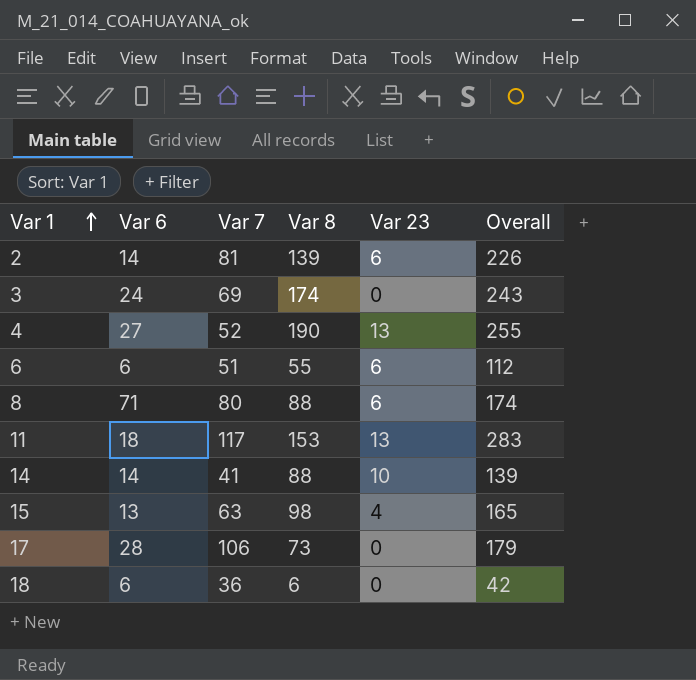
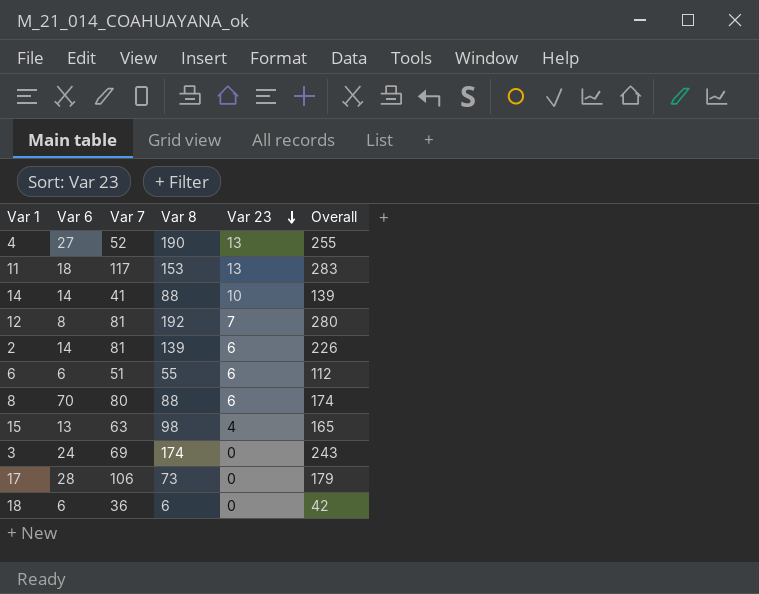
row order: Var 1 ascending -> Var 23 descending
row 12: none -> 8 | 81 | 192 | 7 | 280
8 | Var 6: 71 -> 70

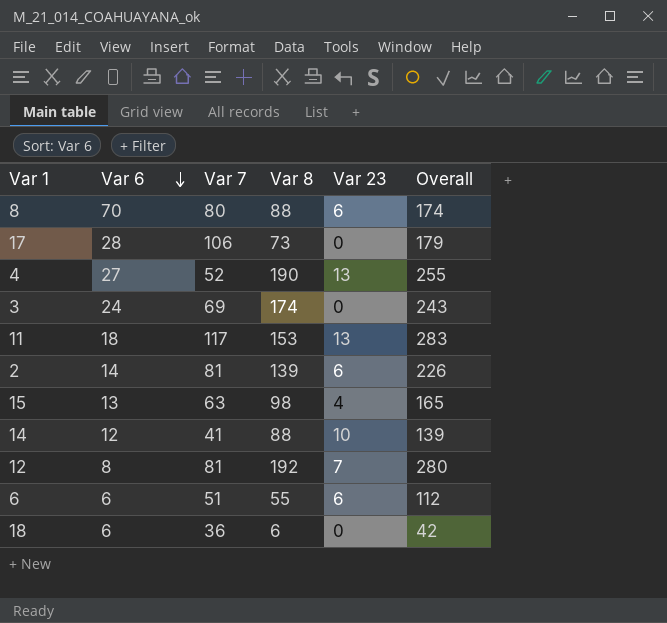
row order: Var 23 descending -> Var 6 descending
14 | Var 6: 14 -> 12

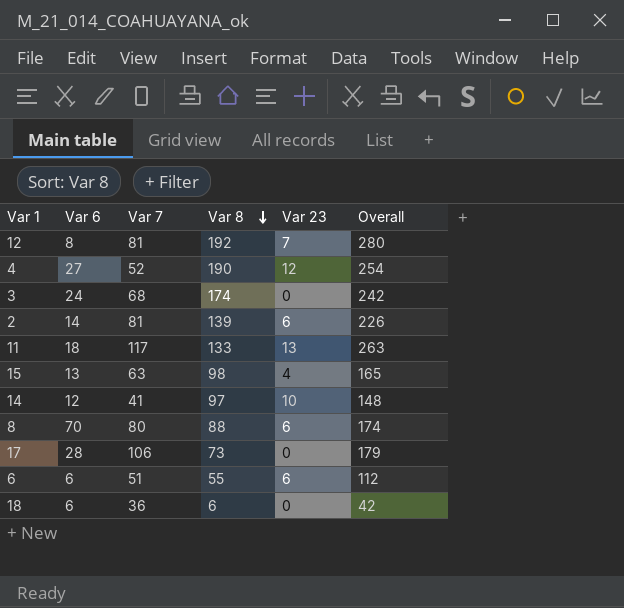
row order: Var 6 descending -> Var 8 descending
4 | Var 23: 13 -> 12
4 | Overall: 255 -> 254
3 | Var 7: 69 -> 68
3 | Overall: 243 -> 242
11 | Var 8: 153 -> 133
11 | Overall: 283 -> 263
14 | Var 8: 88 -> 97
14 | Overall: 139 -> 148

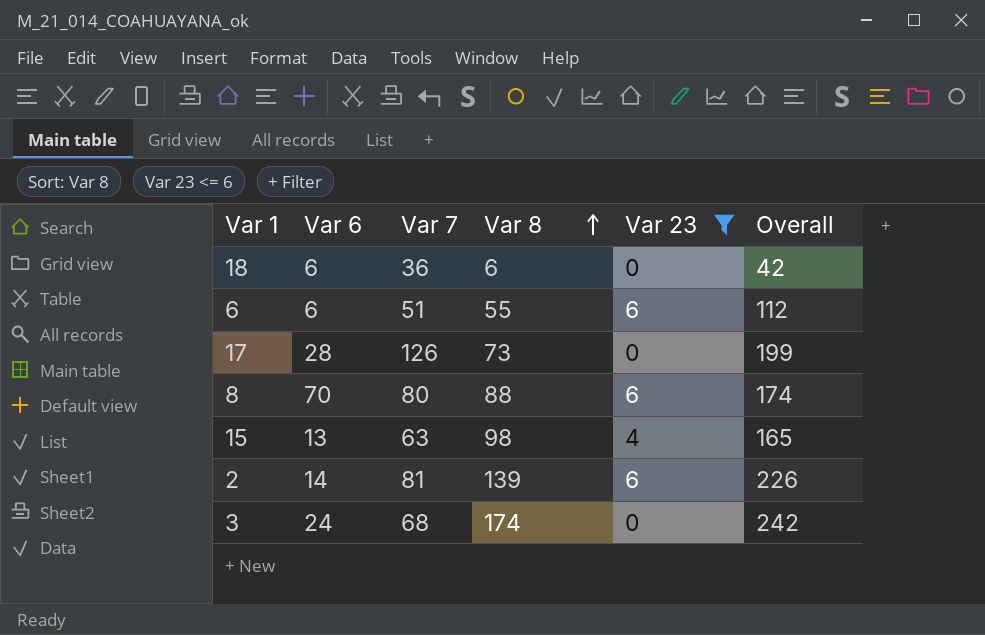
filter: none -> Var 23 <= 6
row order: Var 8 descending -> Var 8 ascending
17 | Var 7: 106 -> 126
17 | Overall: 179 -> 199

